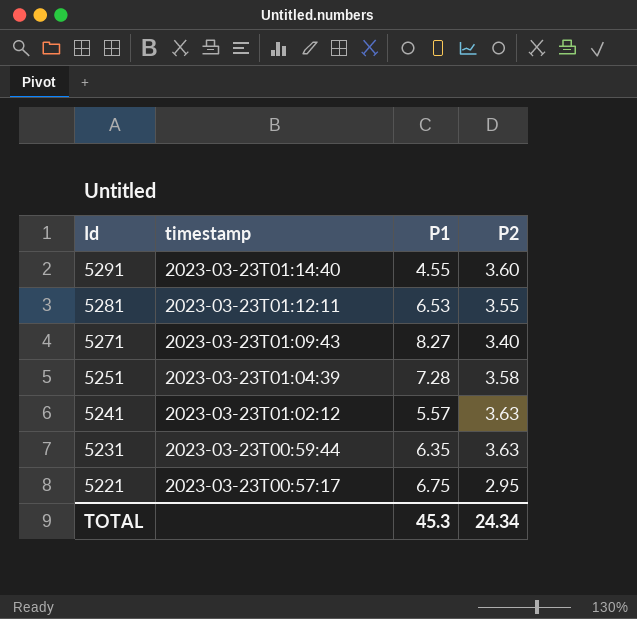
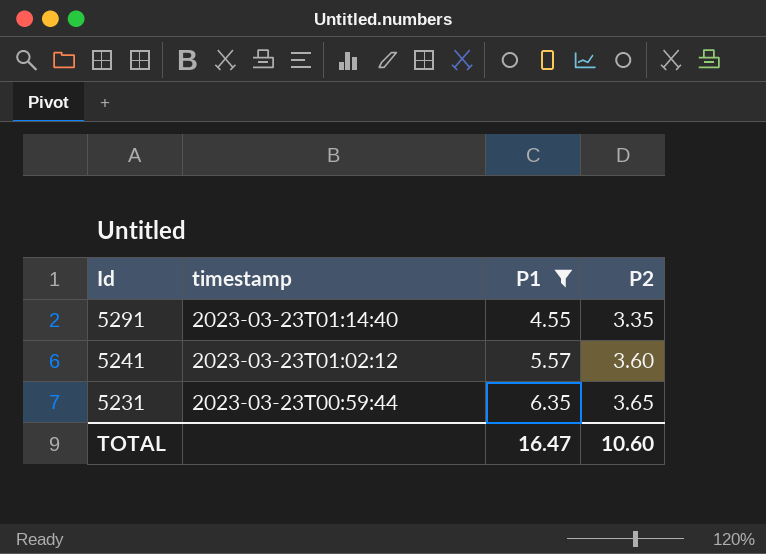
filter: none -> P1 <= 6.35
5291 | P2: 3.60 -> 3.35
5241 | P2: 3.63 -> 3.60
5231 | P2: 3.63 -> 3.65
TOTAL | P1: 45.3 -> 16.47
TOTAL | P2: 24.34 -> 10.60

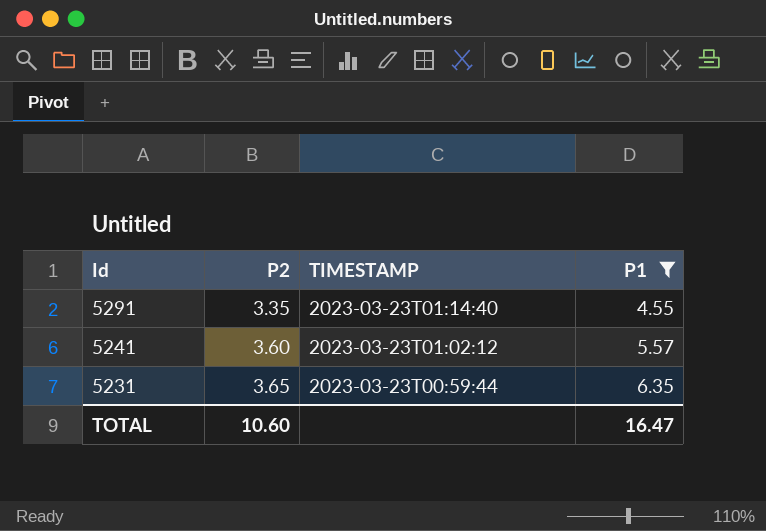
column P2 | position: 4 -> 2
column name: timestamp -> TIMESTAMP

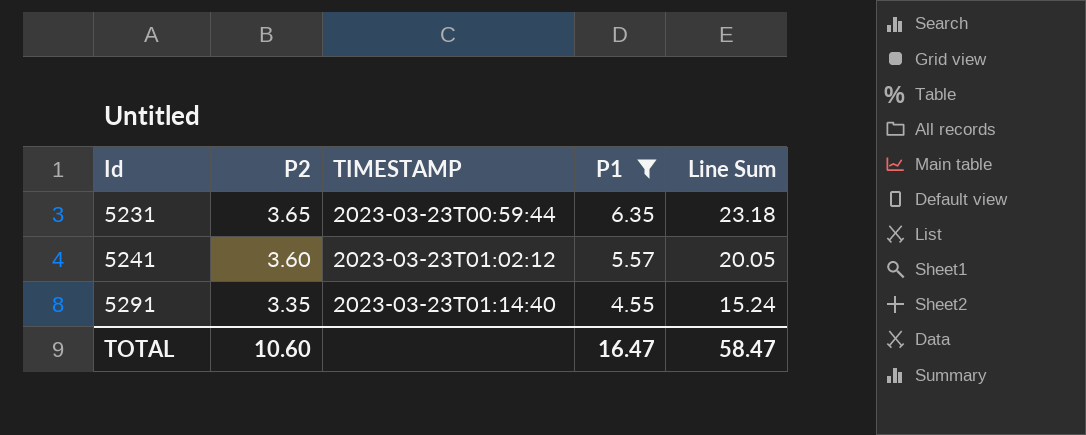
row order: Id descending -> Id ascending
column Line Sum | formula: none -> [P2] * [P1]

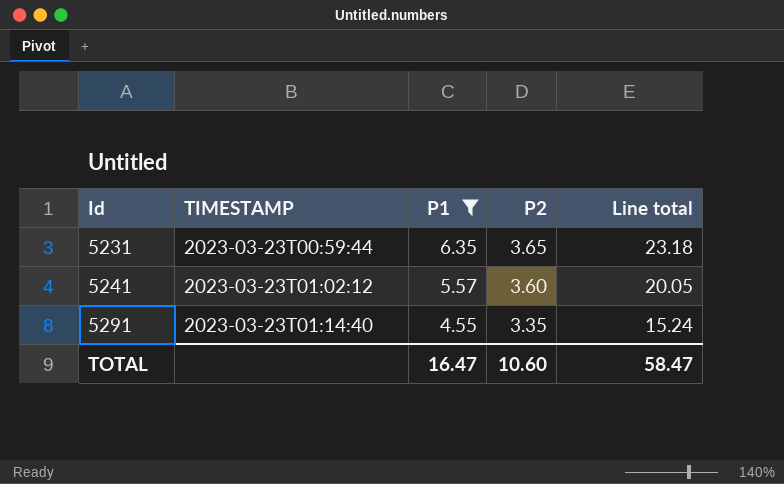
column P2 | position: 2 -> 4
column name: Line Sum -> Line total

